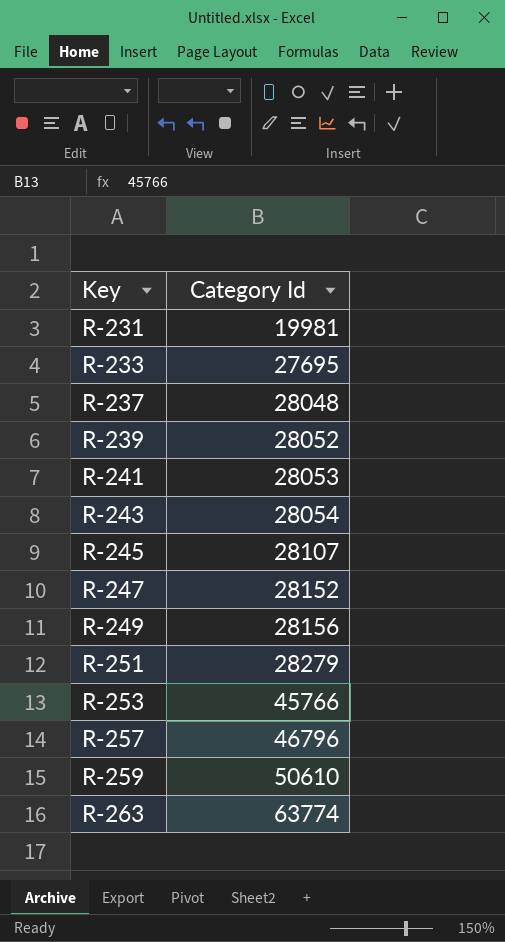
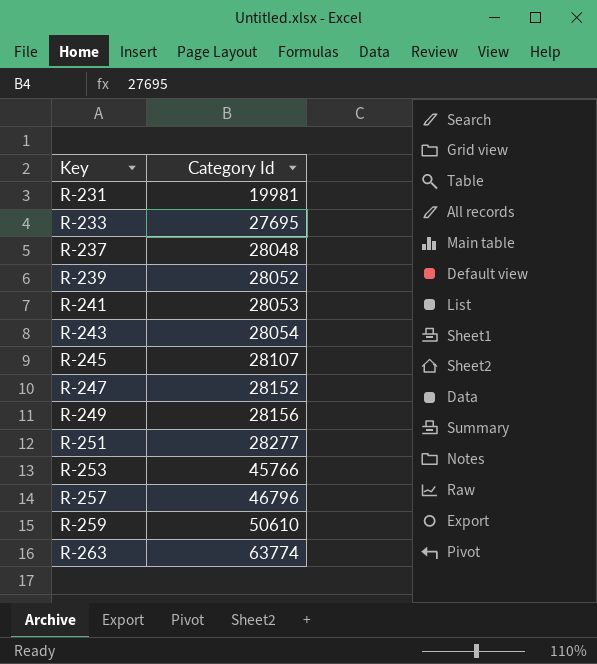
R-251 | Category Id: 28279 -> 28277

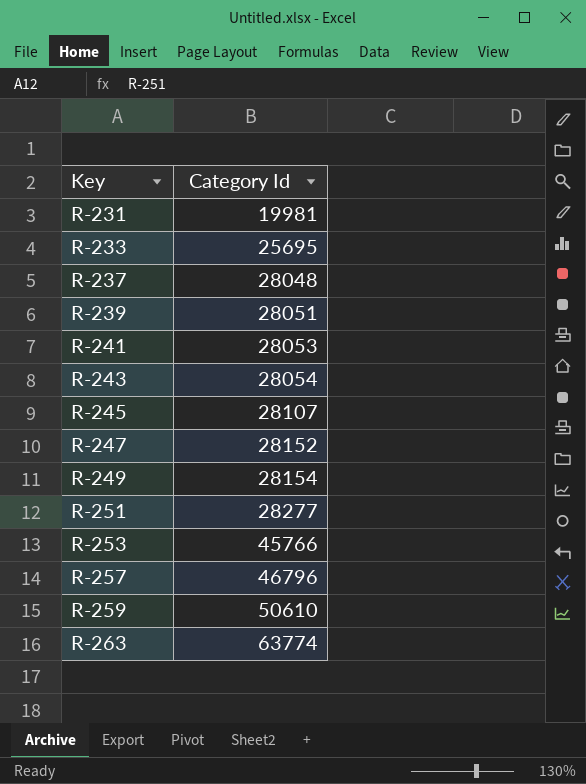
R-233 | Category Id: 27695 -> 25695
R-239 | Category Id: 28052 -> 28051
R-249 | Category Id: 28156 -> 28154

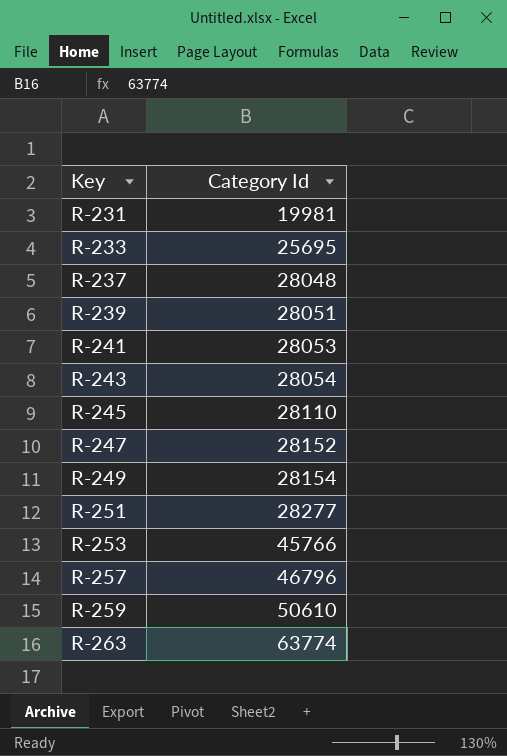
R-245 | Category Id: 28107 -> 28110

